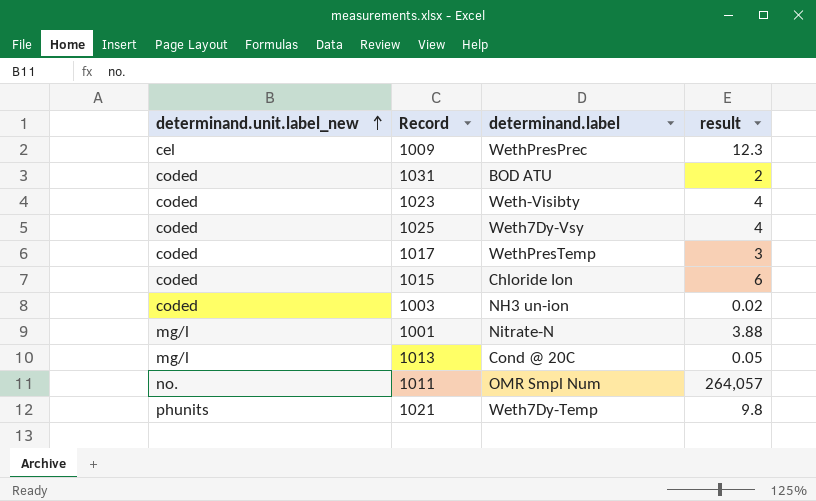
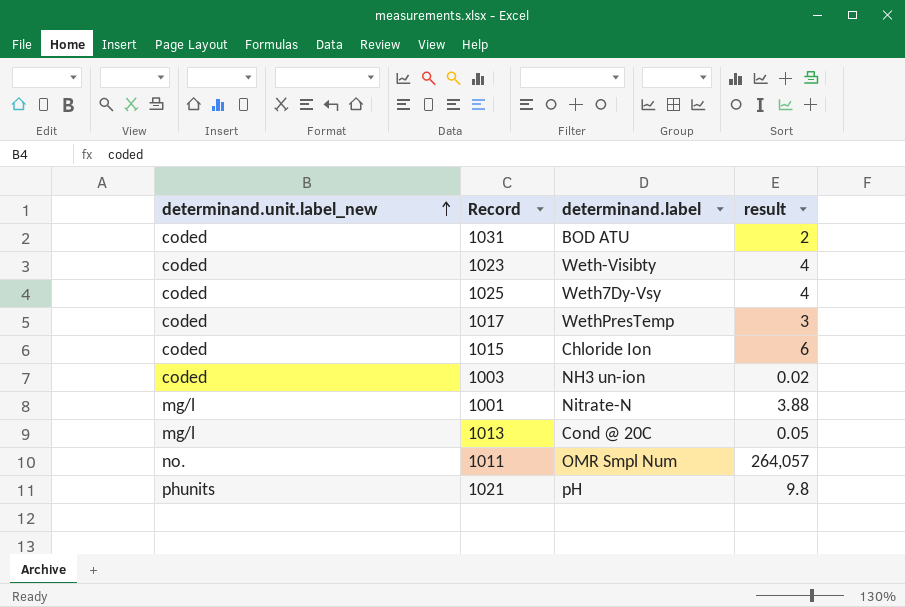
row 1009: cel | WethPresPrec | 12.3 -> none
1021 | determinand.label: Weth7Dy-Temp -> pH

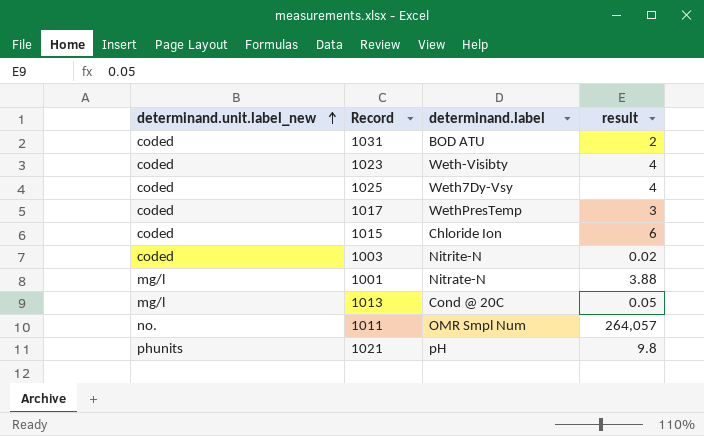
1003 | determinand.label: NH3 un-ion -> Nitrite-N

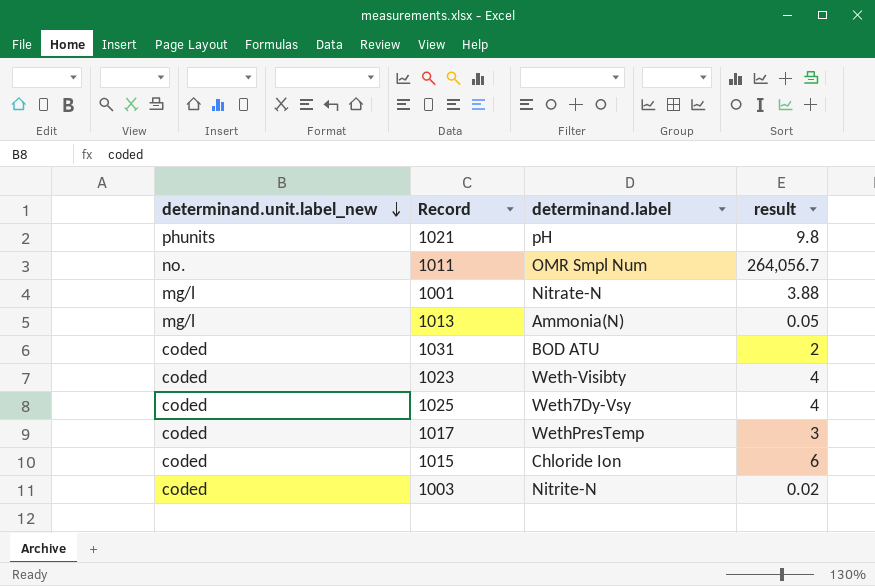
row order: determinand.unit.label_new ascending -> determinand.unit.label_new descending
1011 | result: 264,057 -> 264,056.7
1013 | determinand.label: Cond @ 20C -> Ammonia(N)

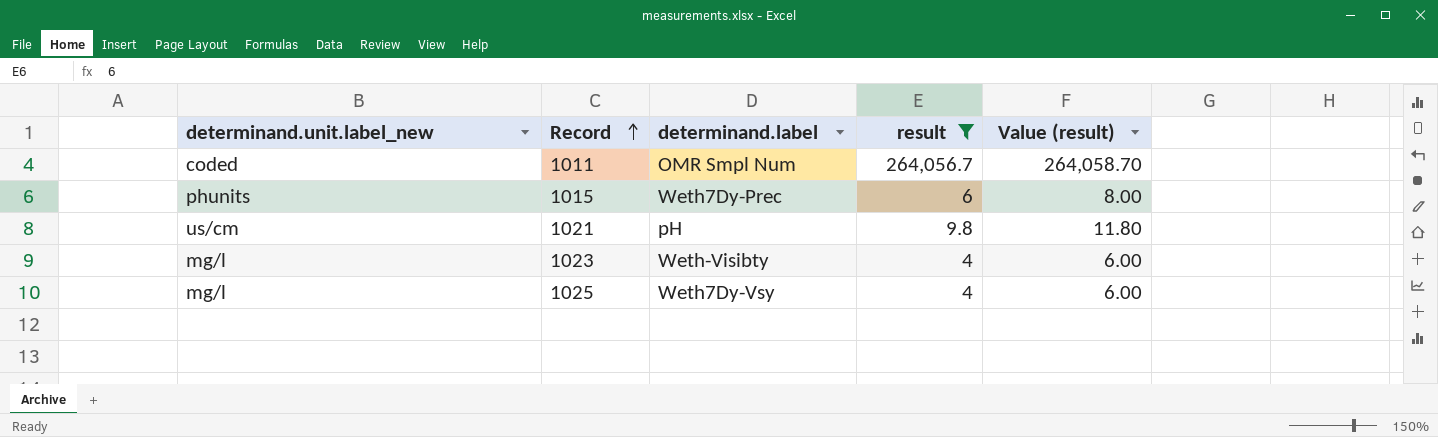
filter: none -> result >= 4
row order: determinand.unit.label_new descending -> Record ascending
column Value (result) | formula: none -> [result] + 2
1011 | determinand.unit.label_new: no. -> coded
1015 | determinand.unit.label_new: coded -> phunits
1015 | determinand.label: Chloride Ion -> Weth7Dy-Prec
1021 | determinand.unit.label_new: phunits -> us/cm
1023 | determinand.unit.label_new: coded -> mg/l
1025 | determinand.unit.label_new: coded -> mg/l

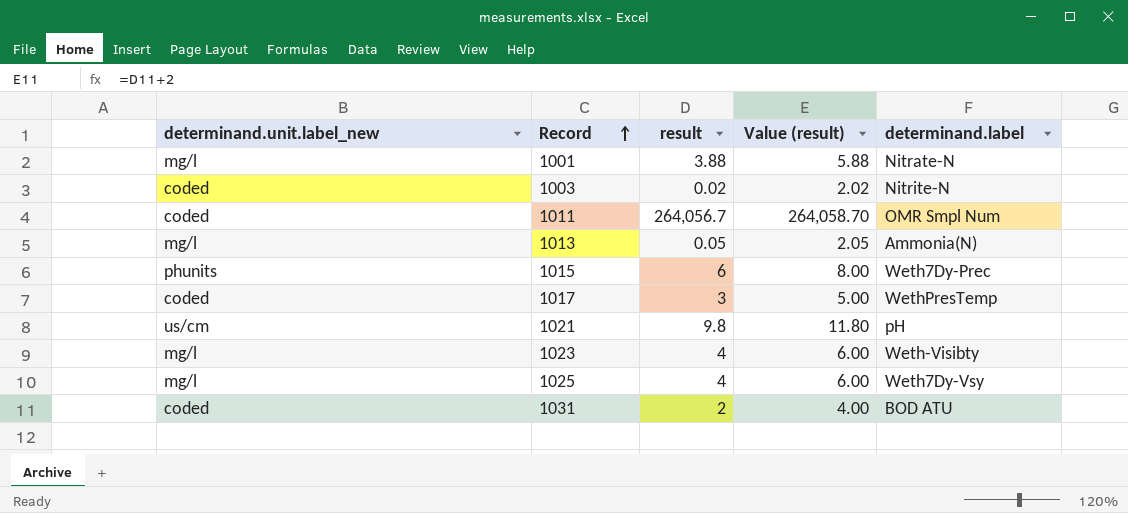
filter: result >= 4 -> none
column determinand.label | position: 3 -> 5

